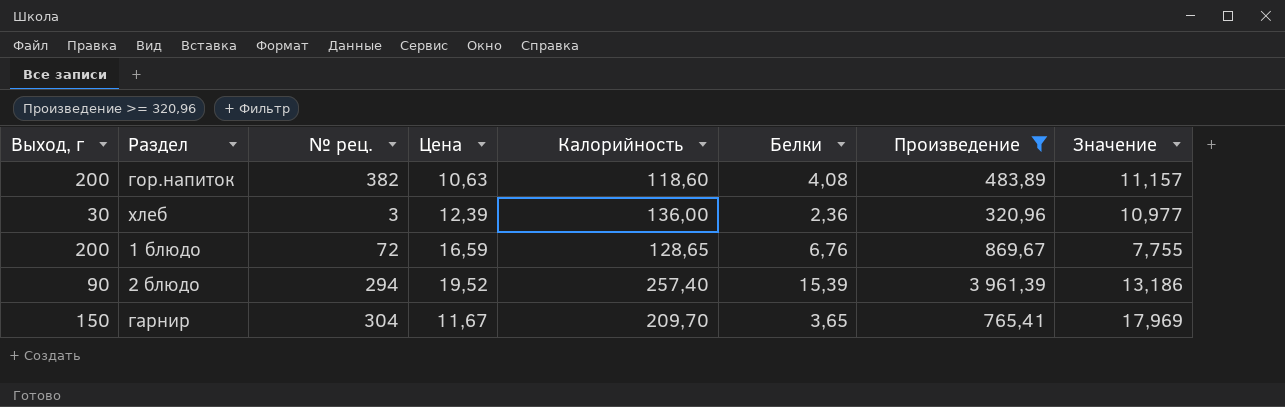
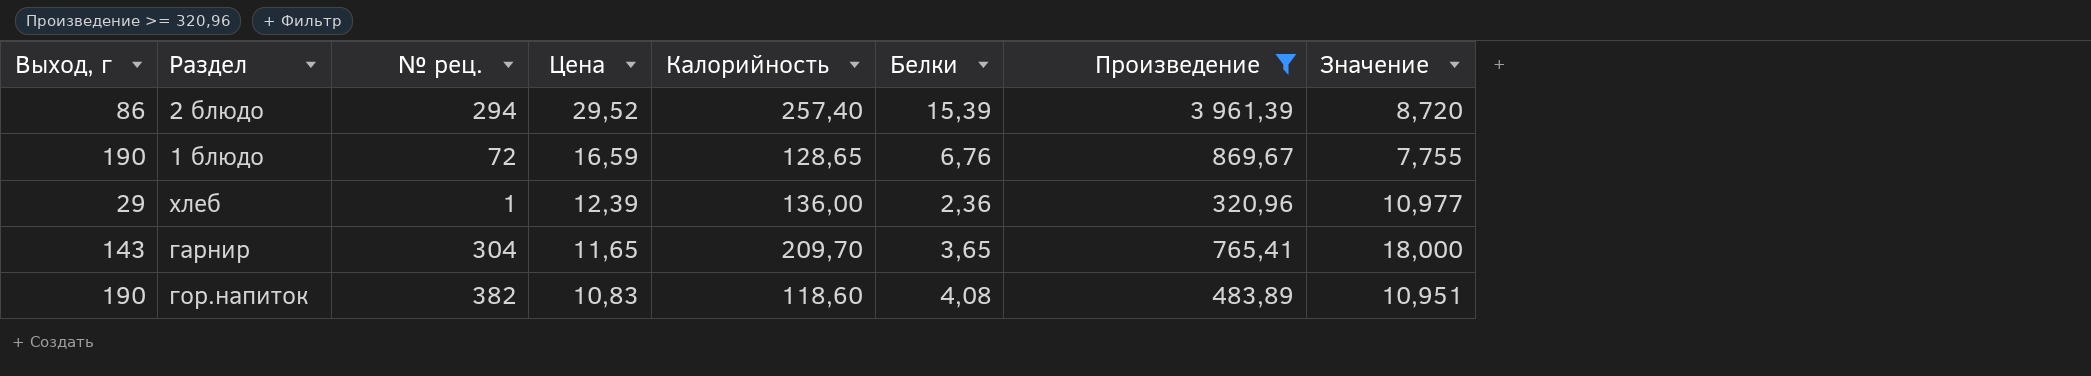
row order: none -> Цена descending
2 блюдо | Выход, г: 90 -> 86
2 блюдо | Цена: 19,52 -> 29,52
2 блюдо | Значение: 13,186 -> 8,720
1 блюдо | Выход, г: 200 -> 190
хлеб | Выход, г: 30 -> 29
хлеб | № рец.: 3 -> 1
гарнир | Выход, г: 150 -> 143
гарнир | Цена: 11,67 -> 11,65
гарнир | Значение: 17,969 -> 18,000
гор.напиток | Выход, г: 200 -> 190
гор.напиток | Цена: 10,63 -> 10,83
гор.напиток | Значение: 11,157 -> 10,951

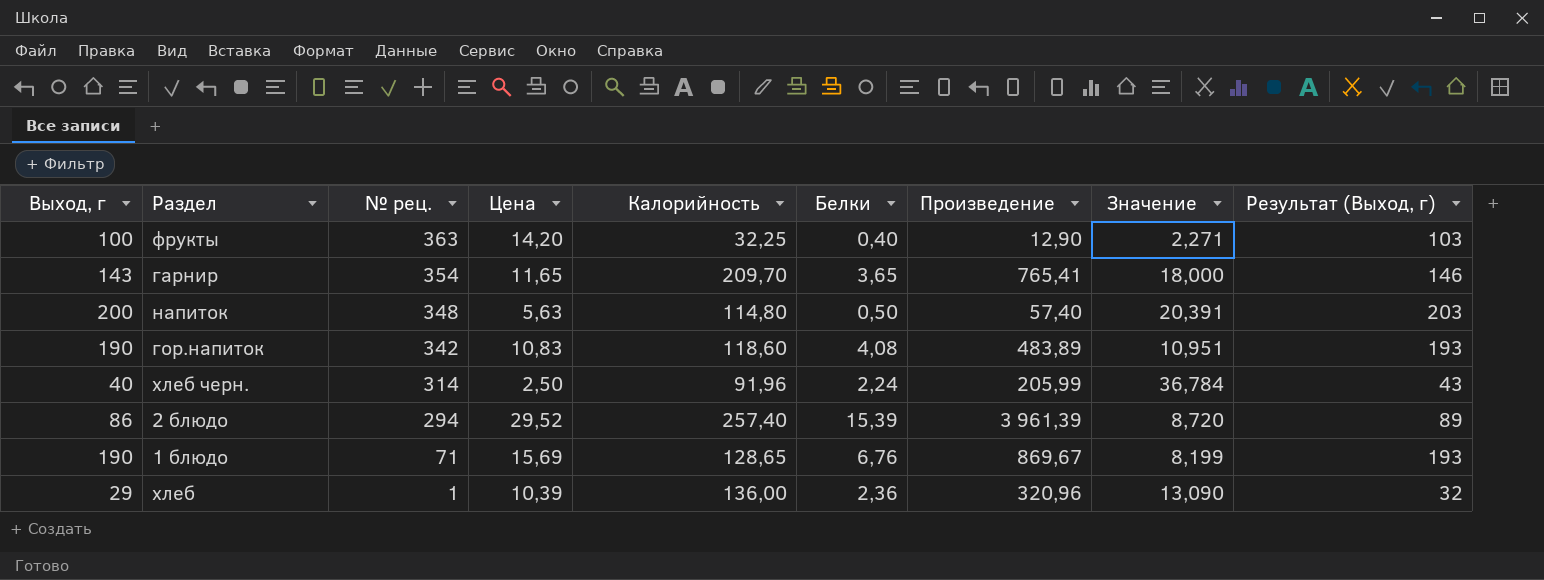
filter: Произведение >= 320,96 -> none
row order: Цена descending -> № рец. descending
column Результат (Выход, г) | formula: none -> [Выход, г] + 3
гарнир | № рец.: 304 -> 354
гор.напиток | № рец.: 382 -> 342
1 блюдо | № рец.: 72 -> 71
1 блюдо | Цена: 16,59 -> 15,69
1 блюдо | Значение: 7,755 -> 8,199
хлеб | Цена: 12,39 -> 10,39
хлеб | Значение: 10,977 -> 13,090

